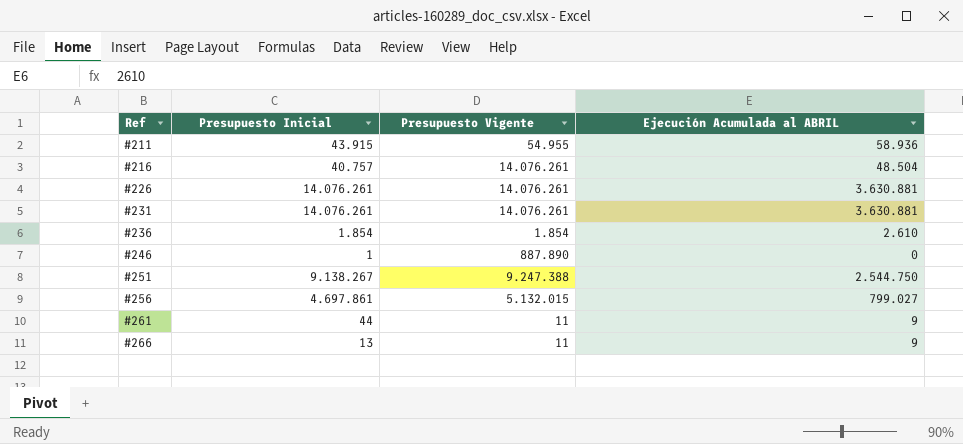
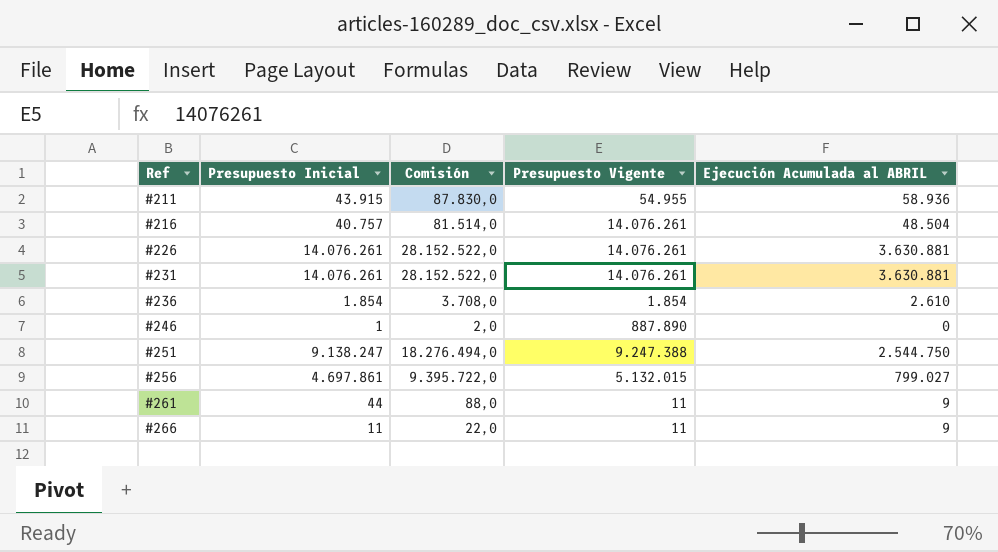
column Comisión | formula: none -> [Presupuesto Inicial] * 2
#251 | Presupuesto Inicial: 9.138.267 -> 9.138.247
#266 | Presupuesto Inicial: 13 -> 11

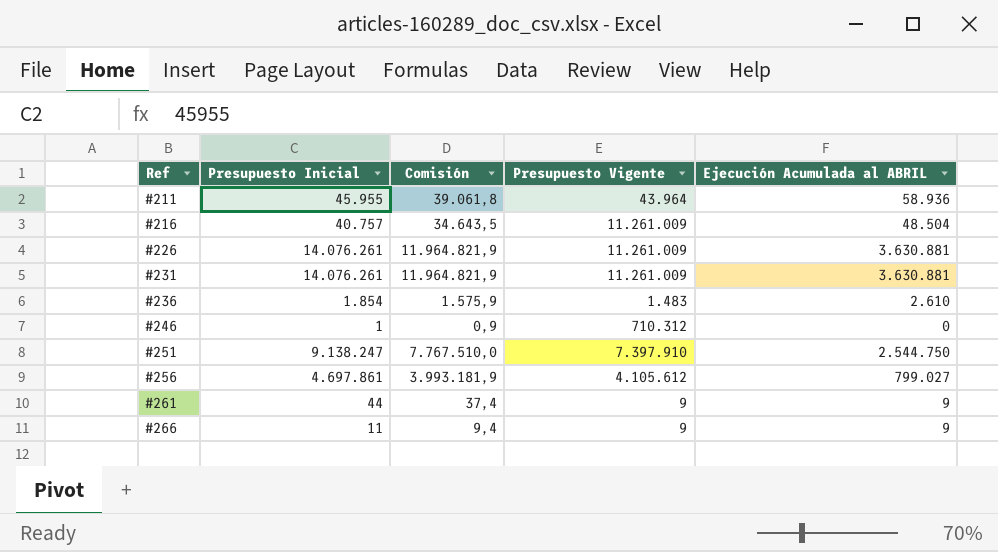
column Comisión | formula: [Presupuesto Inicial] * 2 -> [Presupuesto Inicial] * 0,85
#211 | Presupuesto Inicial: 43.915 -> 45.955
#211 | Presupuesto Vigente: 54.955 -> 43.964
#216 | Presupuesto Vigente: 14.076.261 -> 11.261.009
#226 | Presupuesto Vigente: 14.076.261 -> 11.261.009
#231 | Presupuesto Vigente: 14.076.261 -> 11.261.009
#236 | Presupuesto Vigente: 1.854 -> 1.483
#246 | Presupuesto Vigente: 887.890 -> 710.312
#251 | Presupuesto Vigente: 9.247.388 -> 7.397.910
#256 | Presupuesto Vigente: 5.132.015 -> 4.105.612
#261 | Presupuesto Vigente: 11 -> 9
#266 | Presupuesto Vigente: 11 -> 9

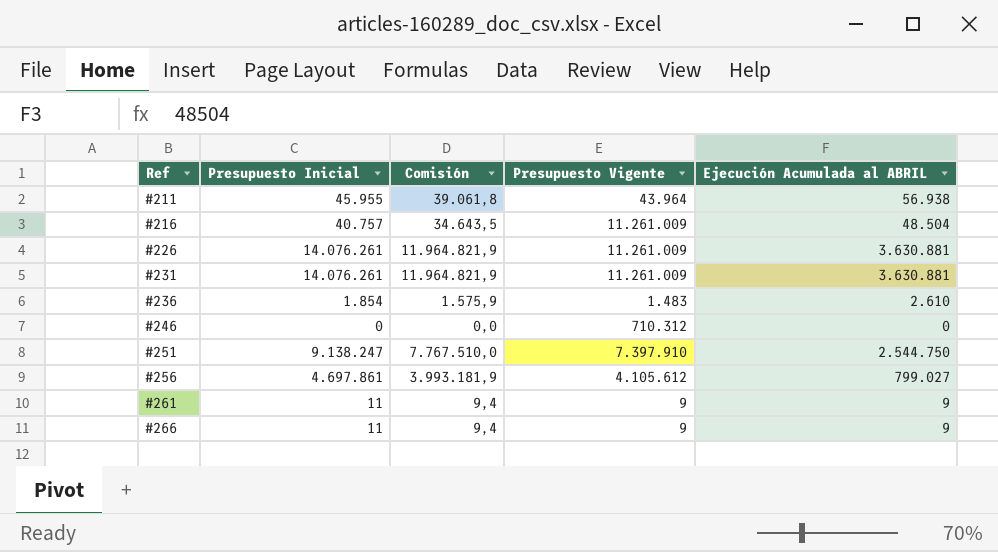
#211 | Ejecución Acumulada al ABRIL: 58.936 -> 56.938
#246 | Presupuesto Inicial: 1 -> 0
#246 | Comisión: 0,9 -> 0,0
#261 | Presupuesto Inicial: 44 -> 11
#261 | Comisión: 37,4 -> 9,4

